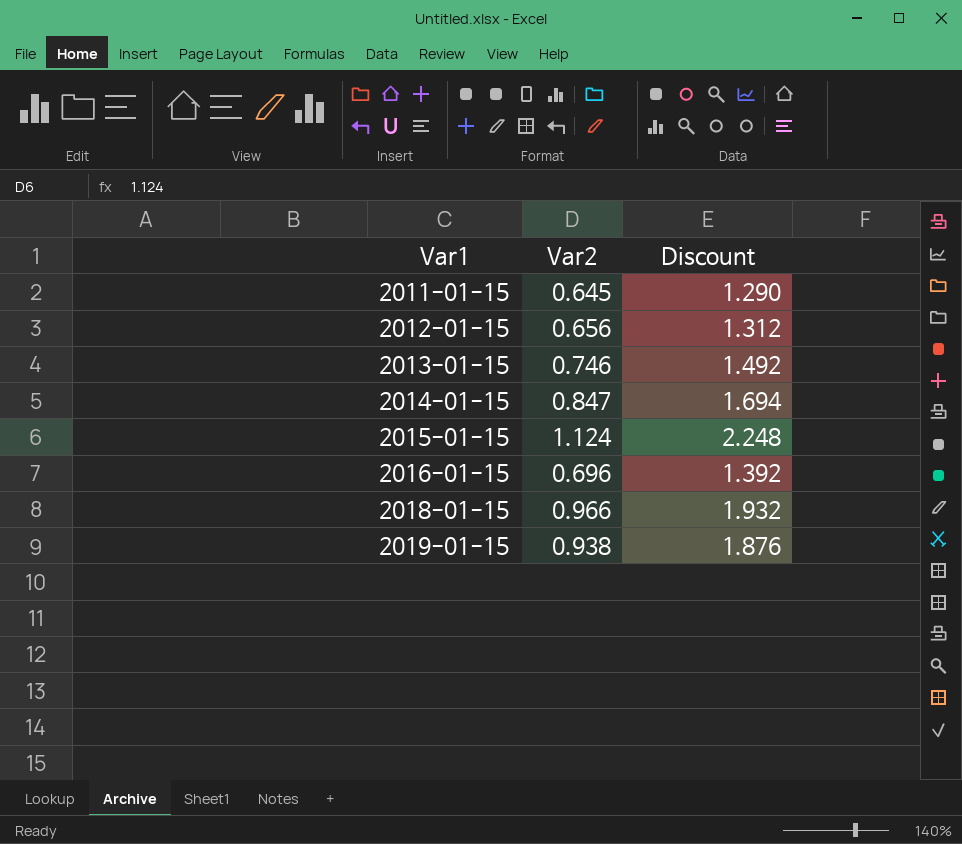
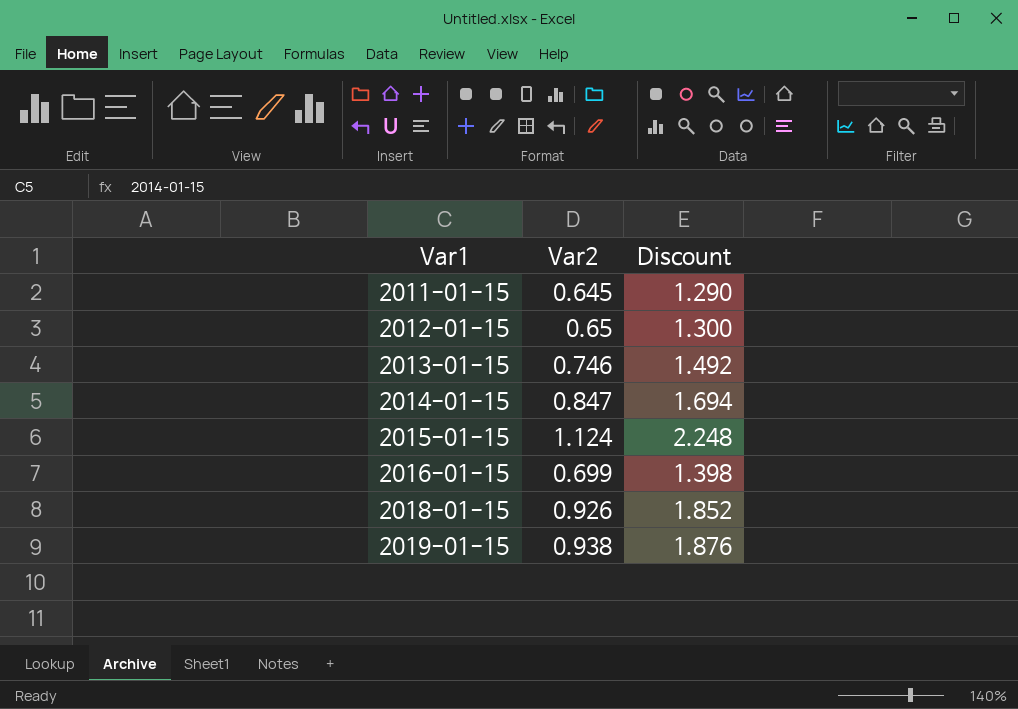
2012-01-15 | Var2: 0.656 -> 0.65
2012-01-15 | Discount: 1.312 -> 1.300
2016-01-15 | Var2: 0.696 -> 0.699
2016-01-15 | Discount: 1.392 -> 1.398
2018-01-15 | Var2: 0.966 -> 0.926
2018-01-15 | Discount: 1.932 -> 1.852

